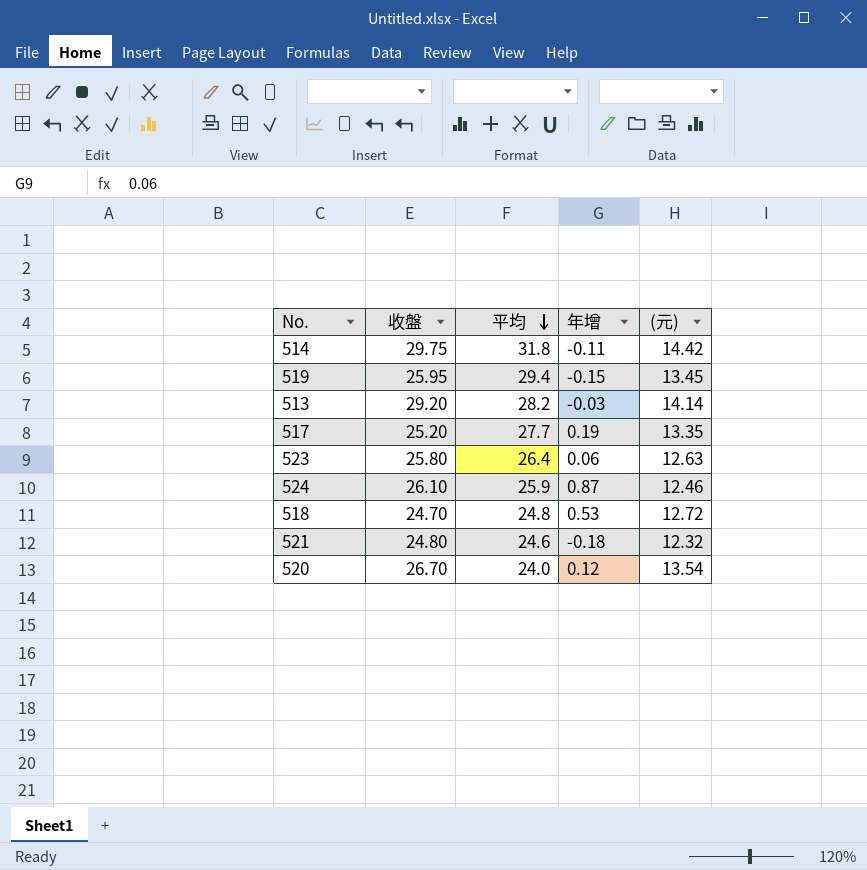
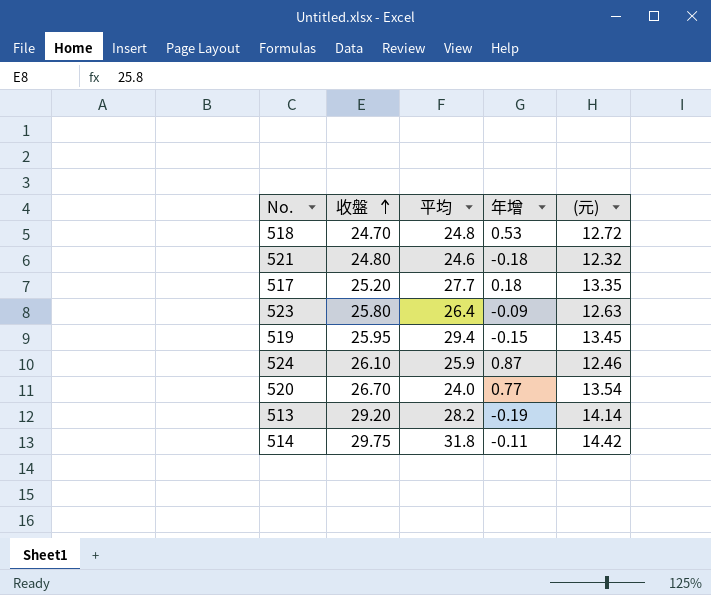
row order: 平均 descending -> 收盤 ascending
517 | 年增: 0.19 -> 0.18
523 | 年增: 0.06 -> -0.09
520 | 年增: 0.12 -> 0.77
513 | 年增: -0.03 -> -0.19

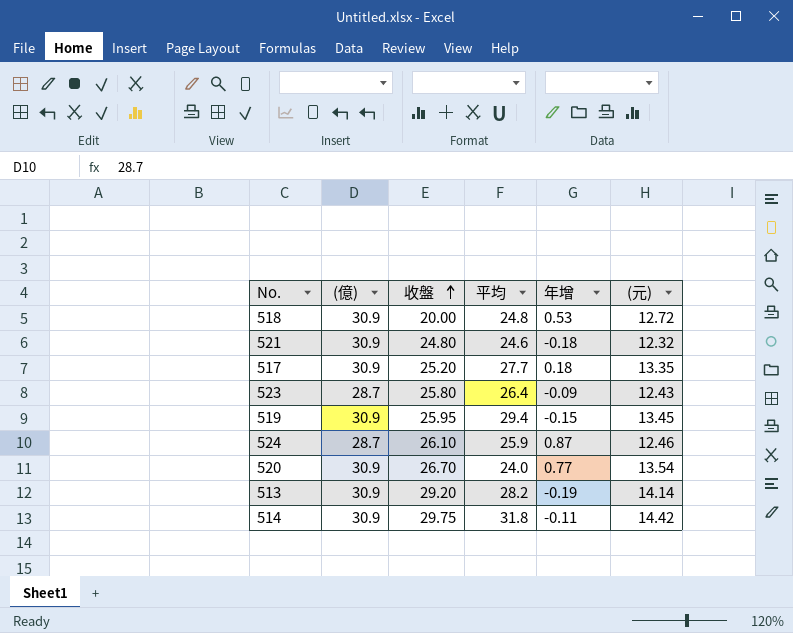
column (億) | position: none -> 2
518 | 收盤: 24.70 -> 20.00
523 | (元): 12.63 -> 12.43

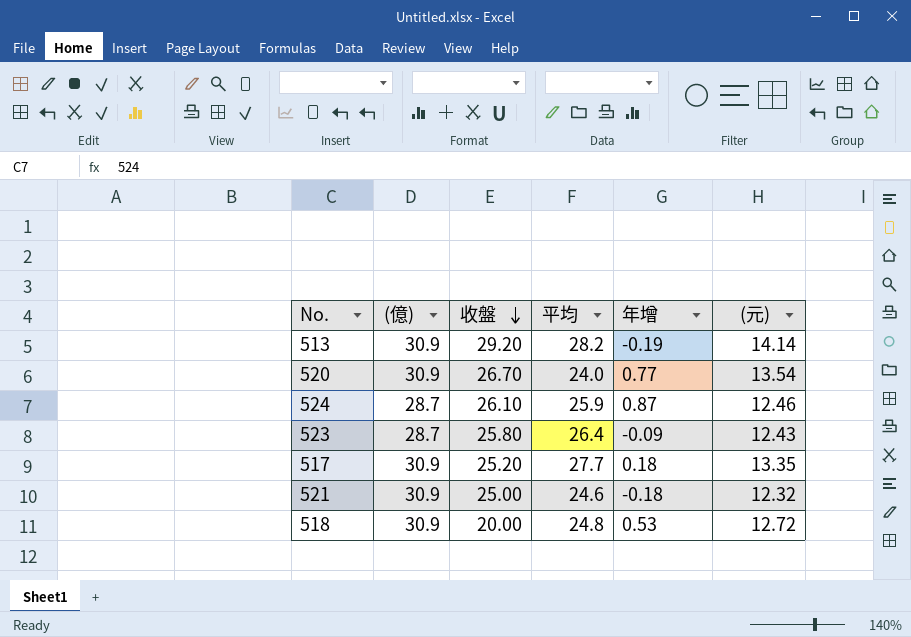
row order: 收盤 ascending -> 收盤 descending
row 519: 30.9 | 25.95 | 29.4 | -0.15 | 13.45 -> none
row 514: 30.9 | 29.75 | 31.8 | -0.11 | 14.42 -> none
521 | 收盤: 24.80 -> 25.00

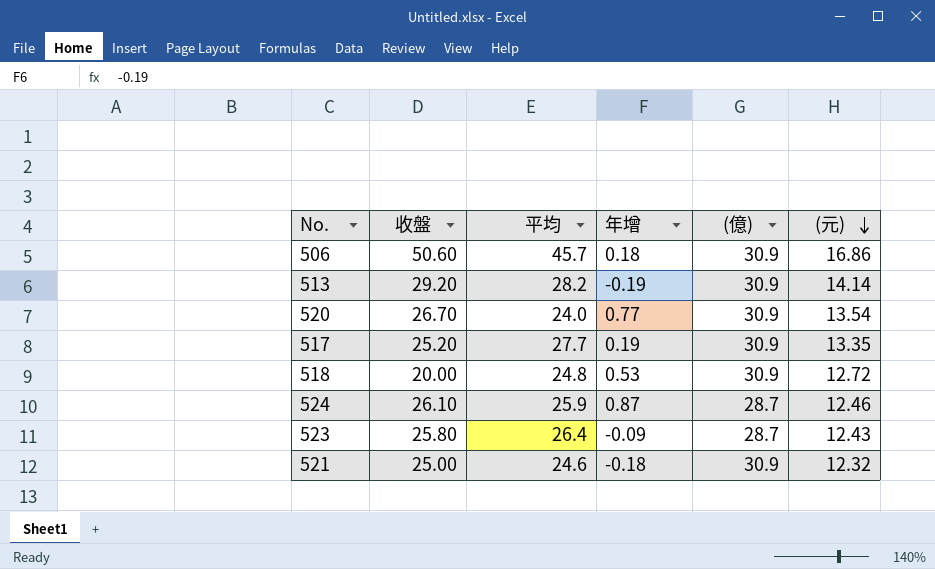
row order: 收盤 descending -> (元) descending
column (億) | position: 2 -> 5
row 506: none -> 50.60 | 45.7 | 0.18 | 30.9 | 16.86
517 | 年增: 0.18 -> 0.19

